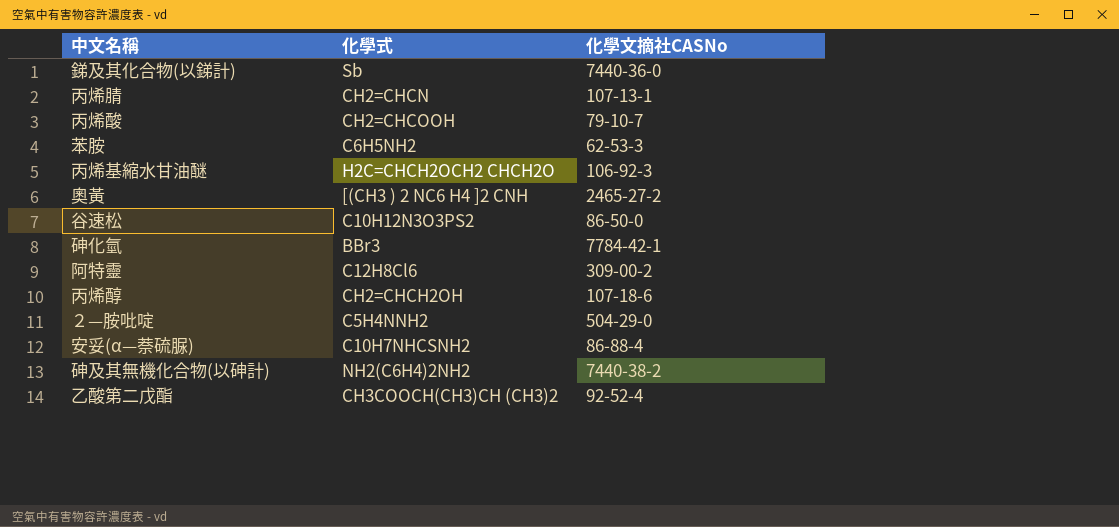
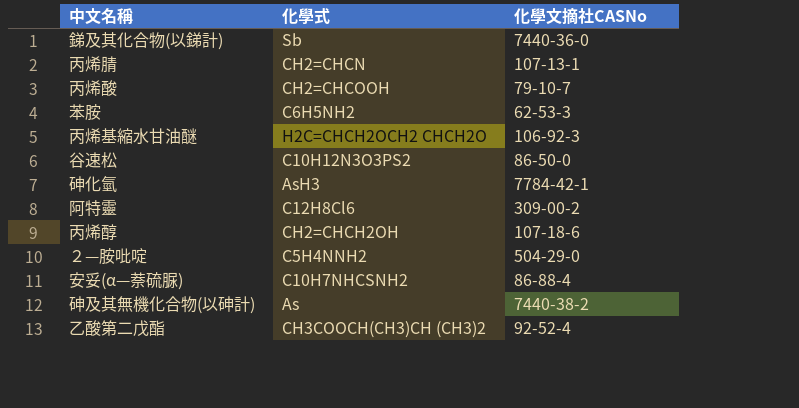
row 奧黃: [(CH3 ) 2 NC6 H4 ]2 CNH | 2465-27-2 -> none
砷化氫 | 化學式: BBr3 -> AsH3
砷及其無機化合物(以砷計) | 化學式: NH2(C6H4)2NH2 -> As

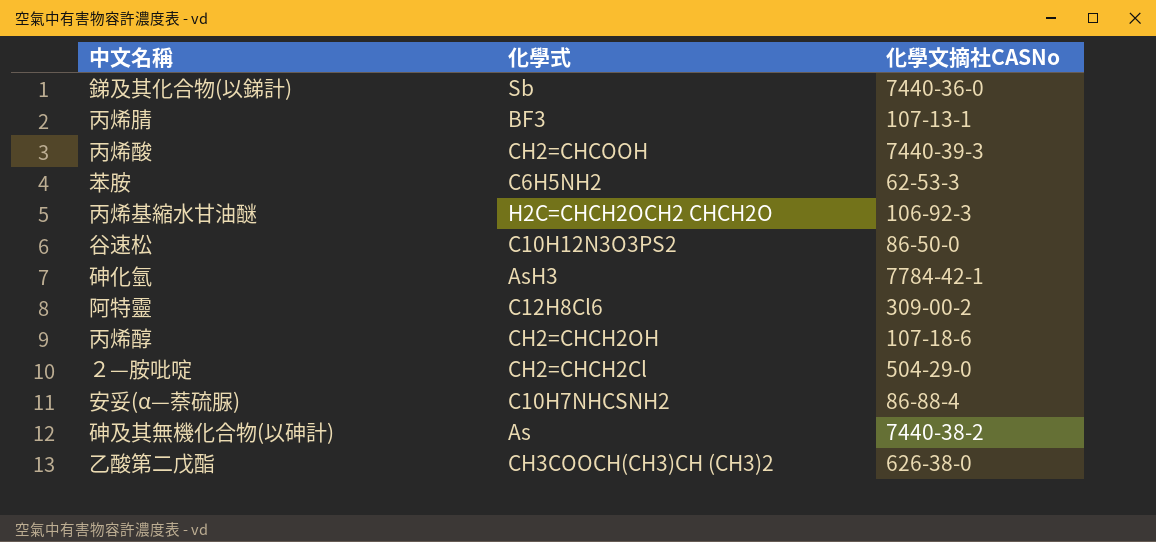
丙烯腈 | 化學式: CH2=CHCN -> BF3
丙烯酸 | 化學文摘社CASNo: 79-10-7 -> 7440-39-3
２—胺吡啶 | 化學式: C5H4NNH2 -> CH2=CHCH2Cl
乙酸第二戊酯 | 化學文摘社CASNo: 92-52-4 -> 626-38-0

